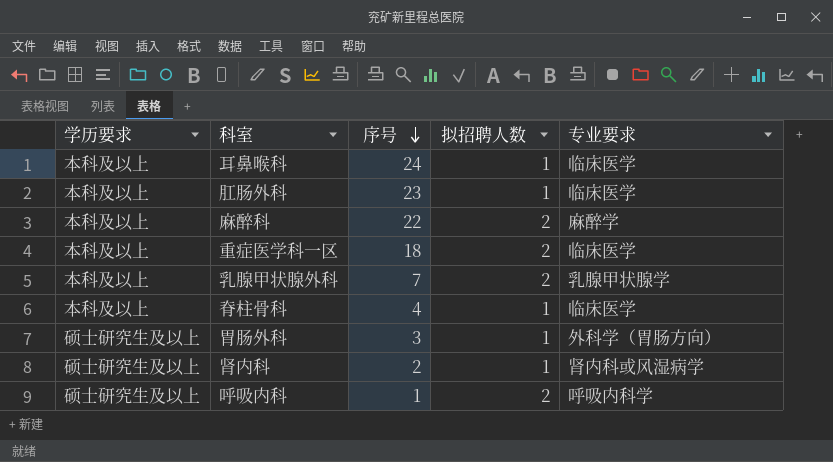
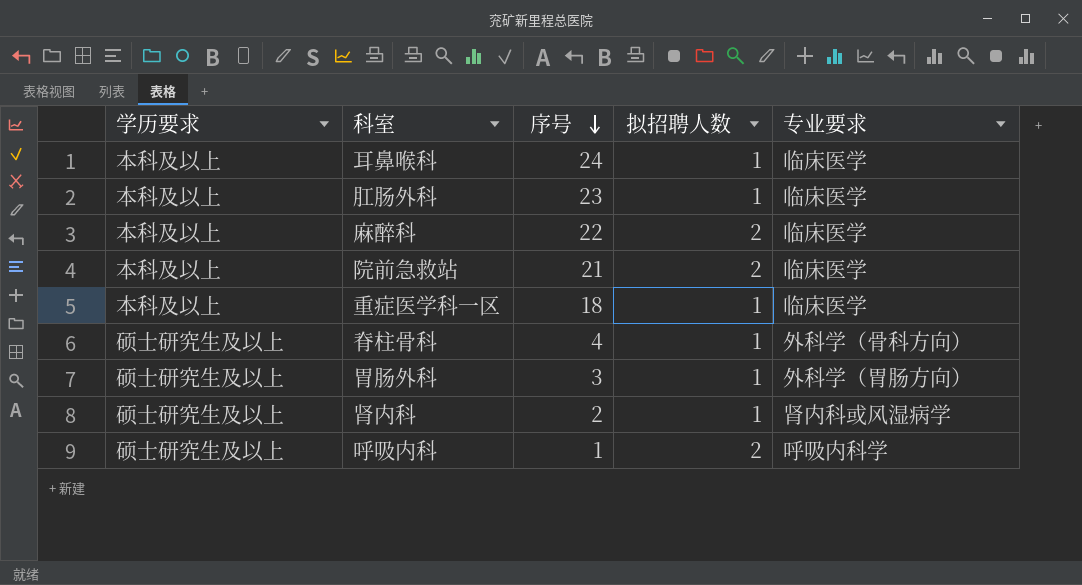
row 乳腺甲状腺外科: 本科及以上 | 7 | 2 | 乳腺甲状腺学 -> none
麻醉科 | 专业要求: 麻醉学 -> 临床医学
row 院前急救站: none -> 本科及以上 | 21 | 2 | 临床医学
重症医学科一区 | 拟招聘人数: 2 -> 1
脊柱骨科 | 学历要求: 本科及以上 -> 硕士研究生及以上
脊柱骨科 | 专业要求: 临床医学 -> 外科学（骨科方向）

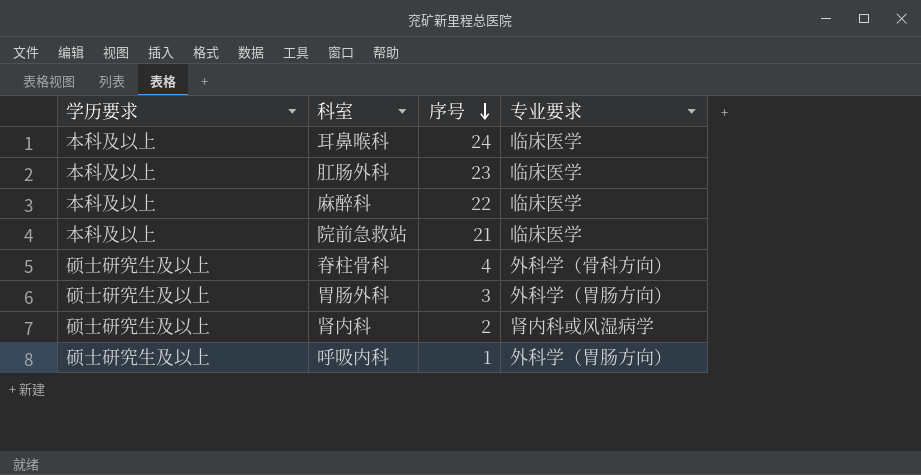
column 拟招聘人数 | position: 4 -> none
row 重症医学科一区: 本科及以上 | 18 | 1 | 临床医学 -> none
呼吸内科 | 专业要求: 呼吸内科学 -> 外科学（胃肠方向）

